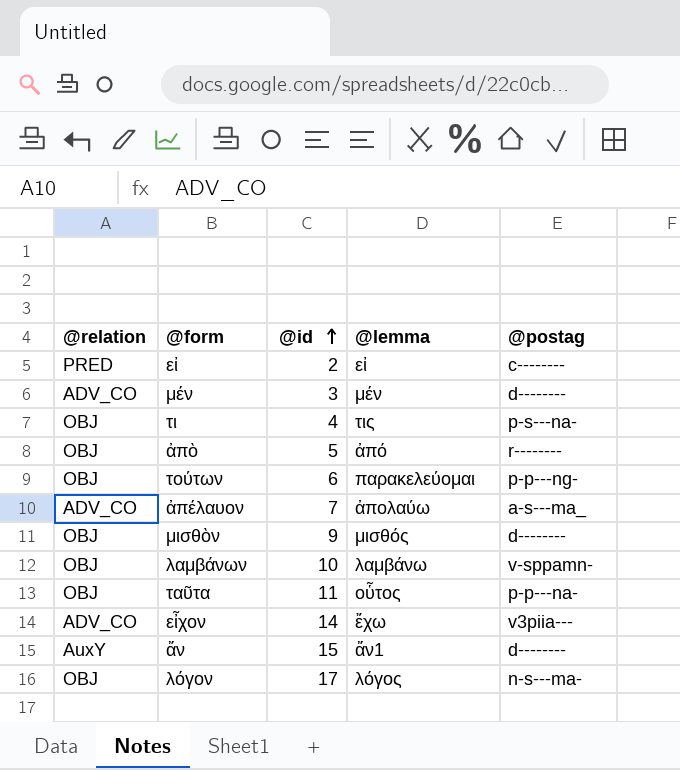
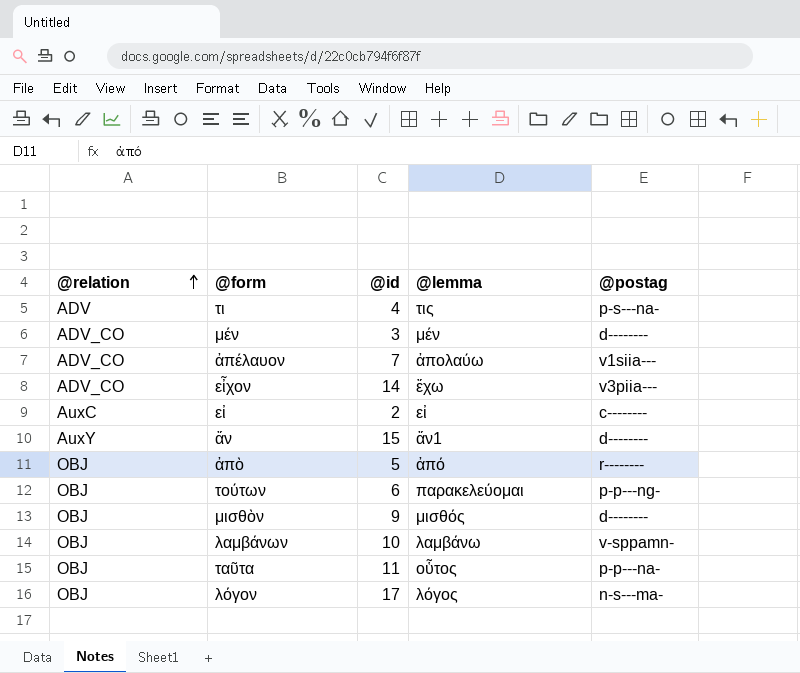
row order: @id ascending -> @relation ascending
τι | @relation: OBJ -> ADV
ἀπέλαυον | @postag: a-s---ma_ -> v1siia---
εἰ | @relation: PRED -> AuxC

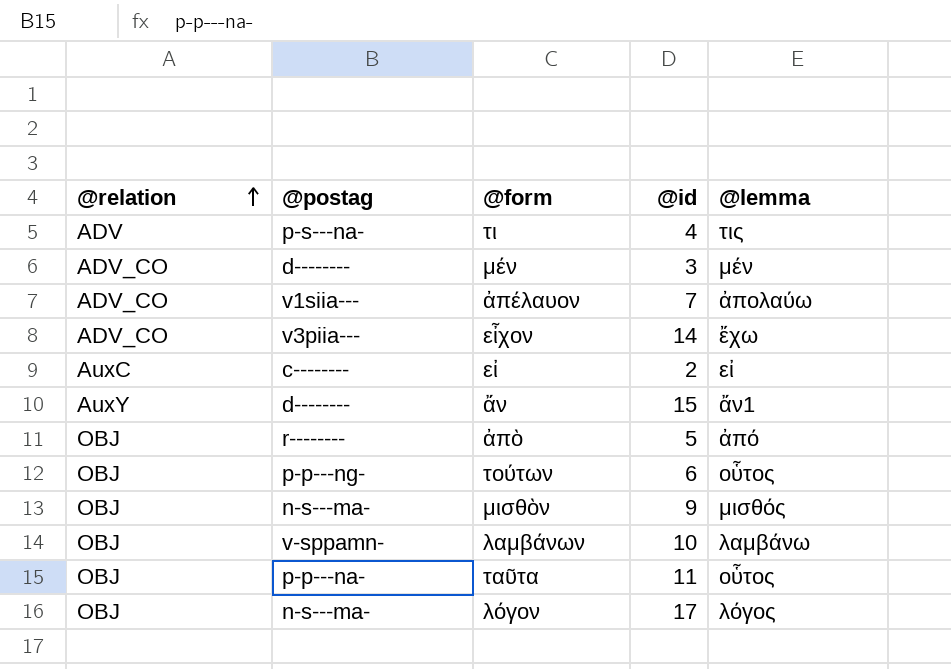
column @postag | position: 5 -> 2
τούτων | @lemma: παρακελεύομαι -> οὗτος
μισθὸν | @postag: d-------- -> n-s---ma-

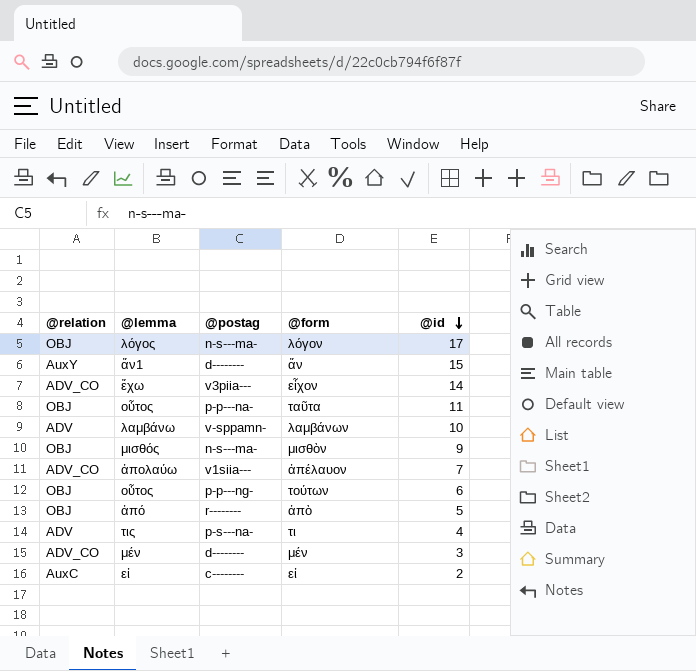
row order: @relation ascending -> @id descending
column @lemma | position: 5 -> 2
λαμβάνων | @relation: OBJ -> ADV

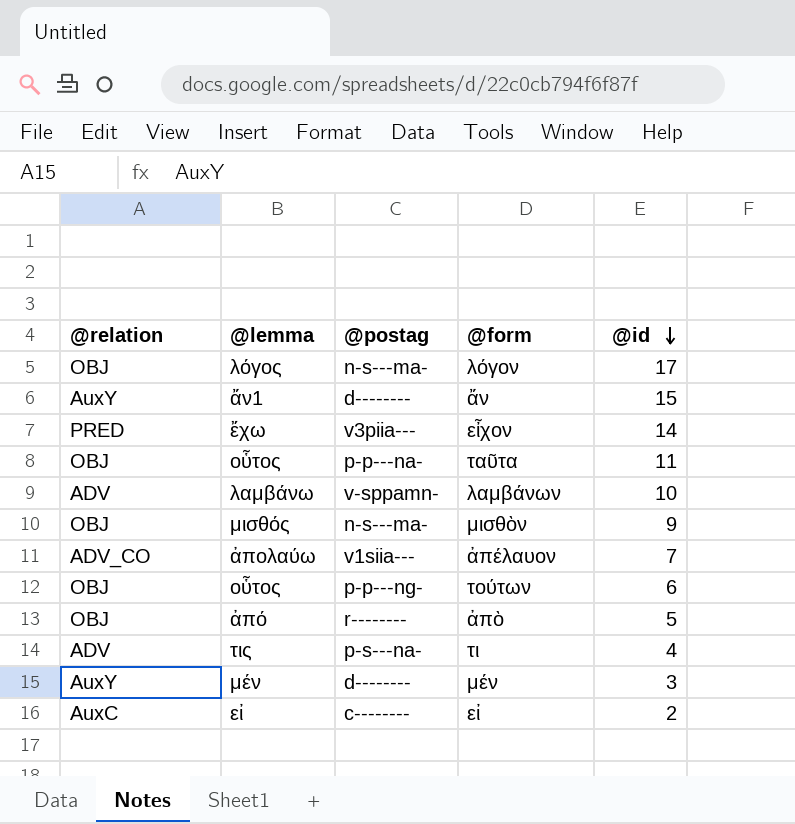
εἶχον | @relation: ADV_CO -> PRED
μέν | @relation: ADV_CO -> AuxY

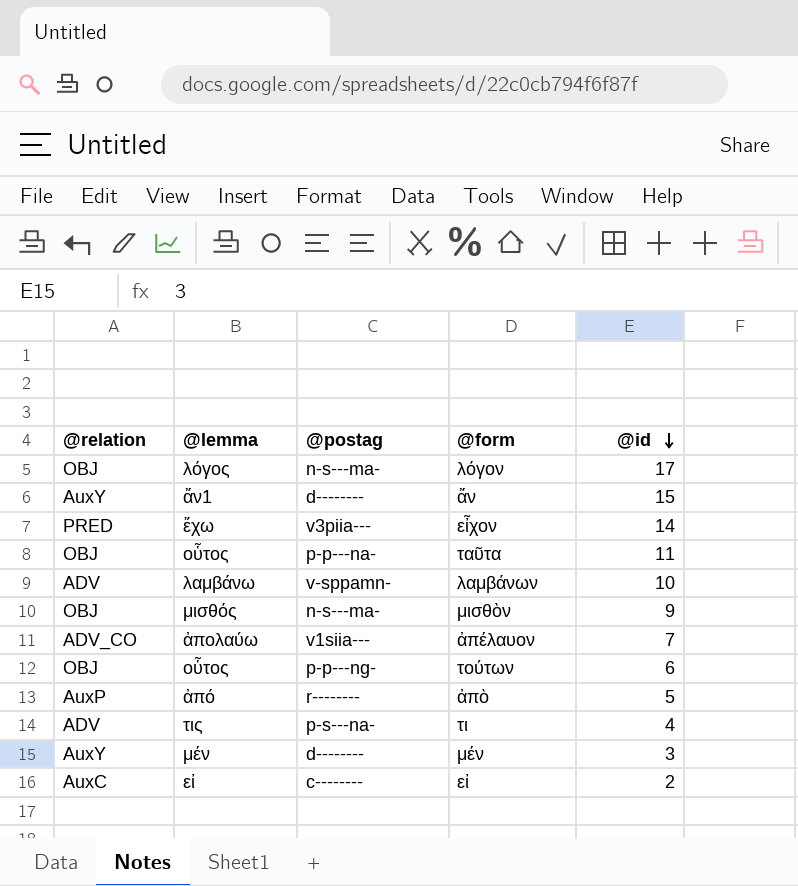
ἀπὸ | @relation: OBJ -> AuxP

